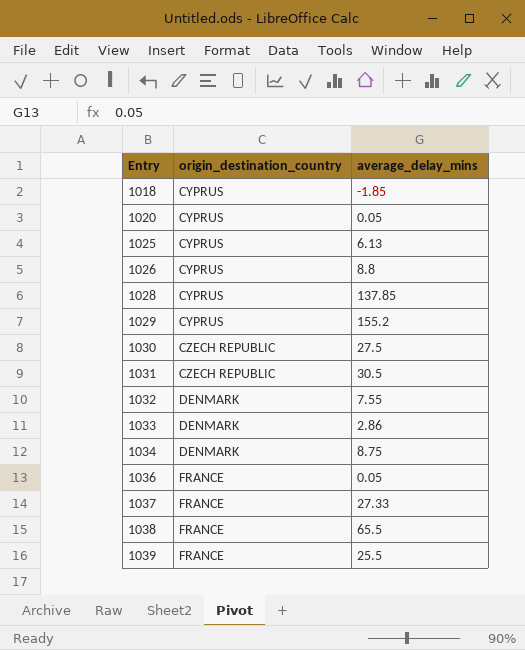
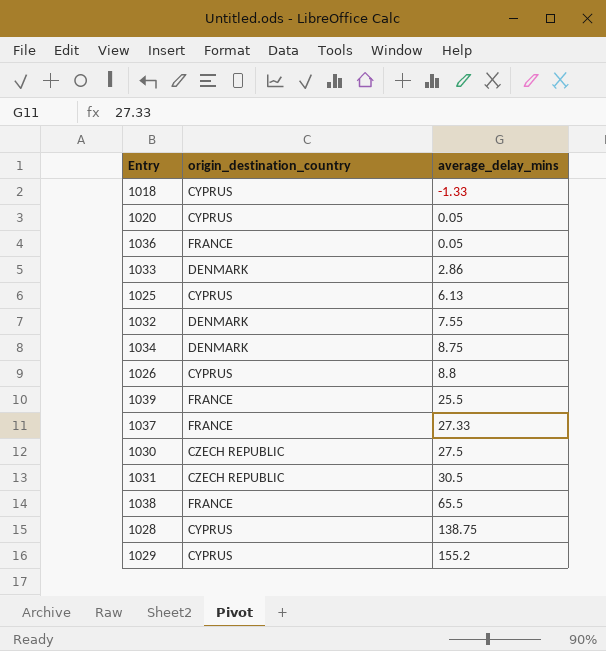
row order: Entry ascending -> average_delay_mins ascending
1018 | average_delay_mins: -1.85 -> -1.33
1028 | average_delay_mins: 137.85 -> 138.75

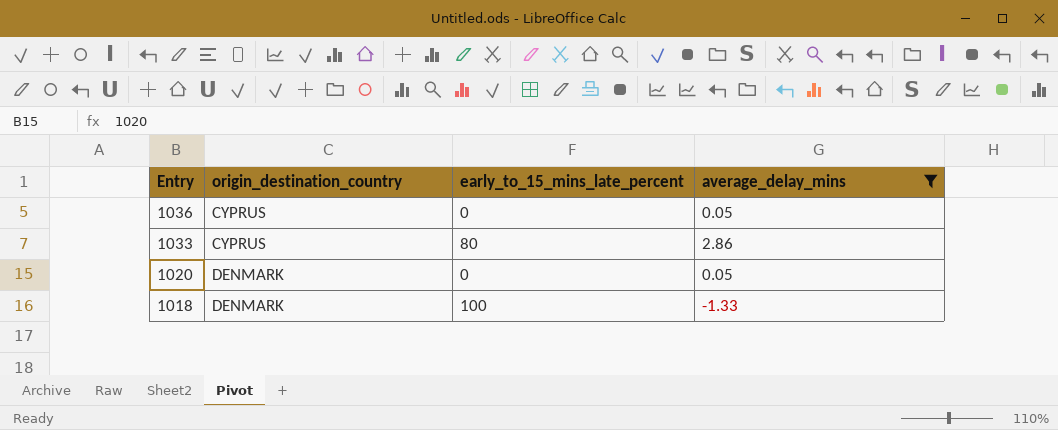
filter: none -> average_delay_mins <= 2.86
row order: average_delay_mins ascending -> Entry descending
column early_to_15_mins_late_percent | position: none -> 3
1036 | origin_destination_country: FRANCE -> CYPRUS
1033 | origin_destination_country: DENMARK -> CYPRUS
1020 | origin_destination_country: CYPRUS -> DENMARK
1018 | origin_destination_country: CYPRUS -> DENMARK

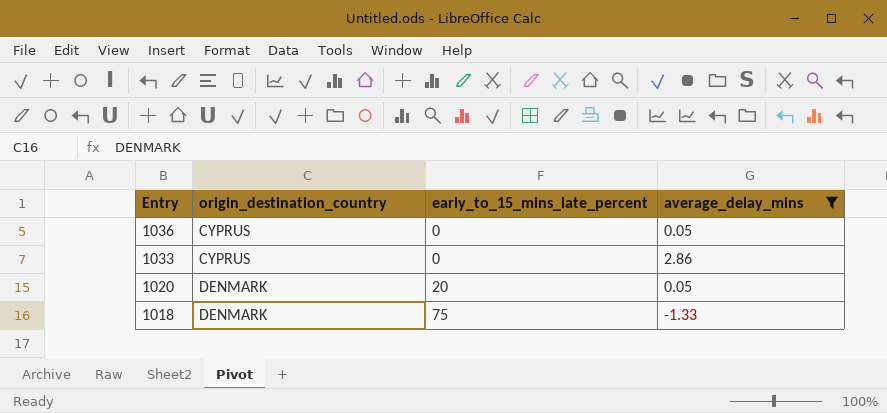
1033 | early_to_15_mins_late_percent: 80 -> 0
1020 | early_to_15_mins_late_percent: 0 -> 20
1018 | early_to_15_mins_late_percent: 100 -> 75

